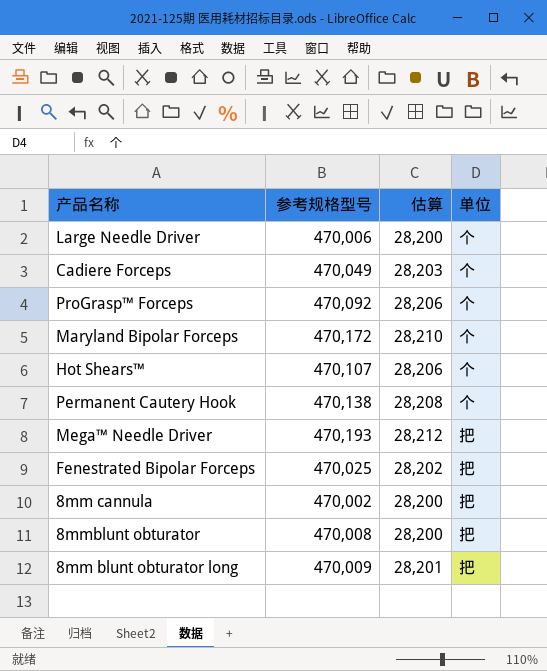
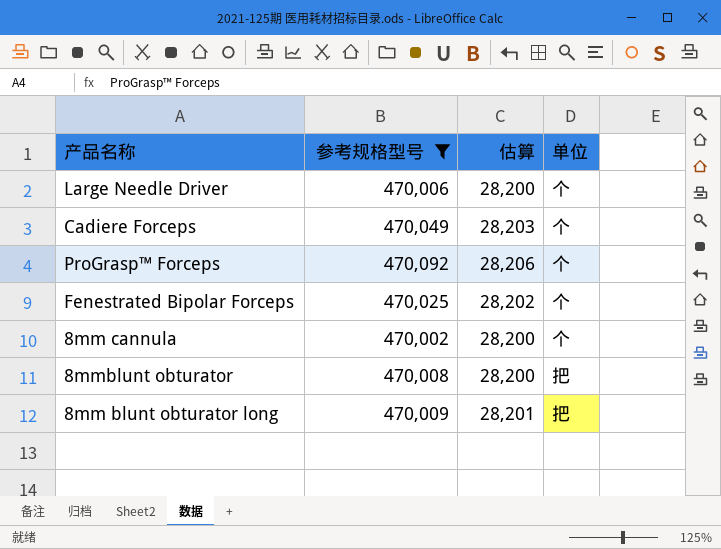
filter: none -> 参考规格型号 <= 470,092
Fenestrated Bipolar Forceps | 单位: 把 -> 个
8mm cannula | 单位: 把 -> 个

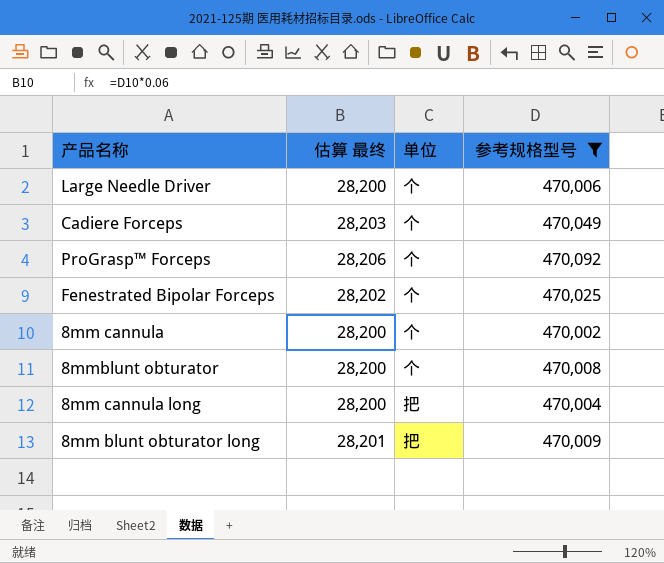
column name: 估算 -> 估算 最终
column 参考规格型号 | position: 2 -> 4
8mmblunt obturator | 单位: 把 -> 个
row 8mm cannula long: none -> 28,200 | 把 | 470,004

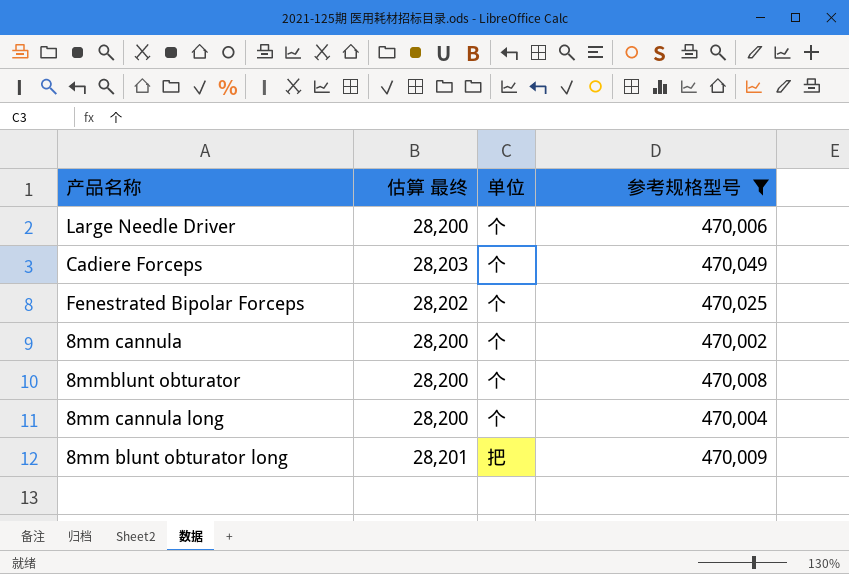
row ProGrasp™ Forceps: 28,206 | 个 | 470,092 -> none
8mm cannula long | 单位: 把 -> 个

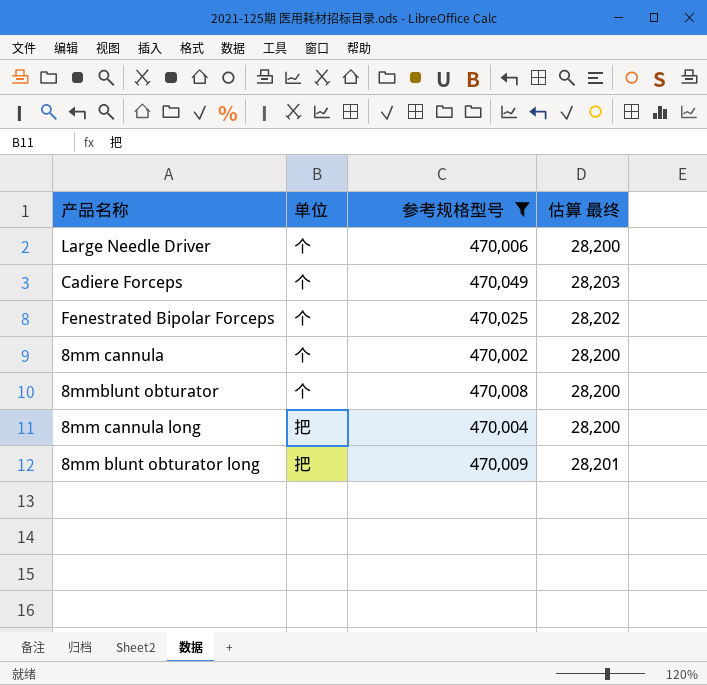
column 估算 最终 | position: 2 -> 4
8mm cannula long | 单位: 个 -> 把

